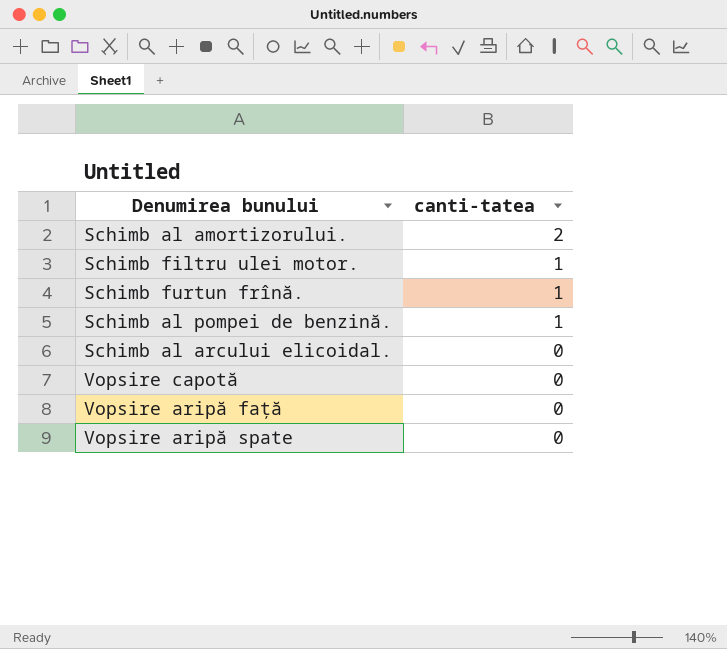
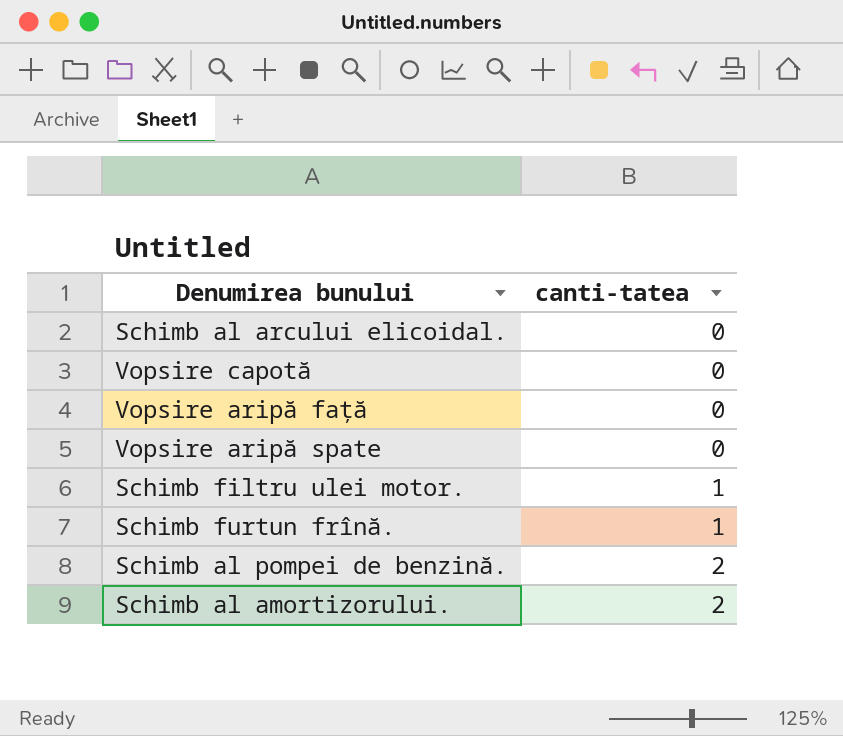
row order: canti-tatea descending -> canti-tatea ascending
Schimb al pompei de benzină. | canti-tatea: 1 -> 2

